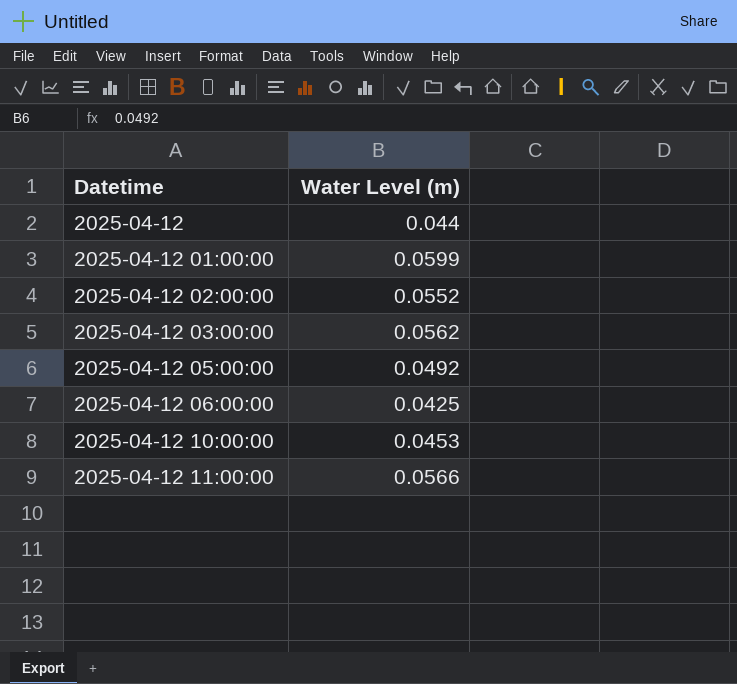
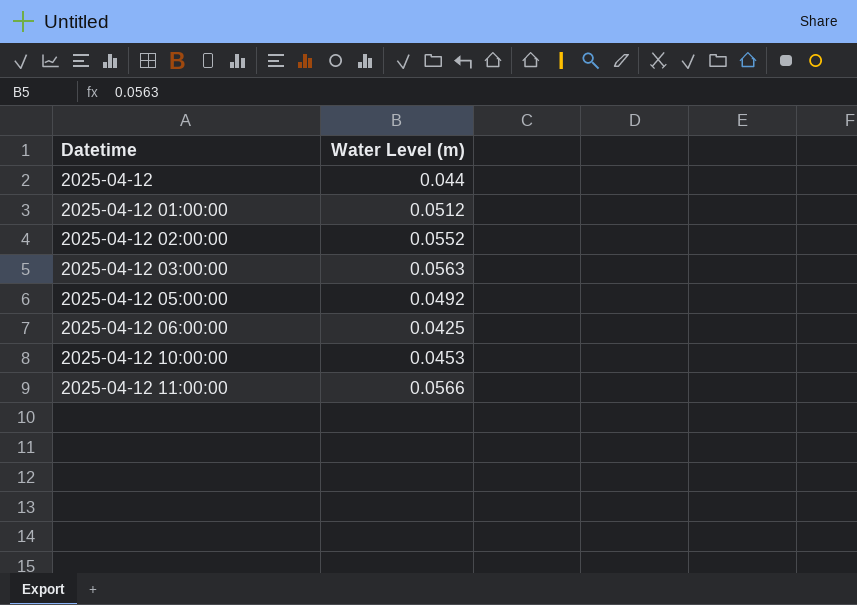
2025-04-12 01:00:00 | Water Level (m): 0.0599 -> 0.0512
2025-04-12 03:00:00 | Water Level (m): 0.0562 -> 0.0563

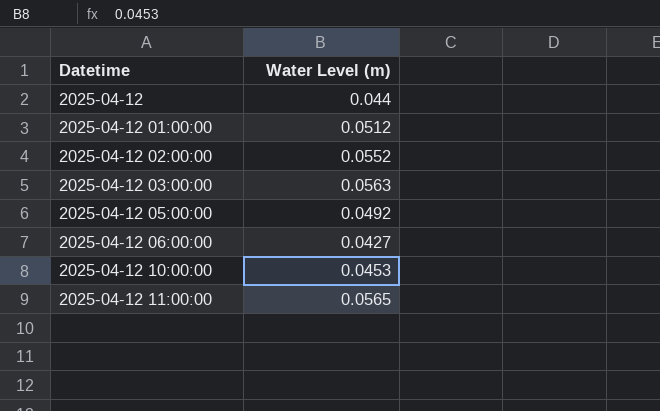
2025-04-12 06:00:00 | Water Level (m): 0.0425 -> 0.0427
2025-04-12 11:00:00 | Water Level (m): 0.0566 -> 0.0565

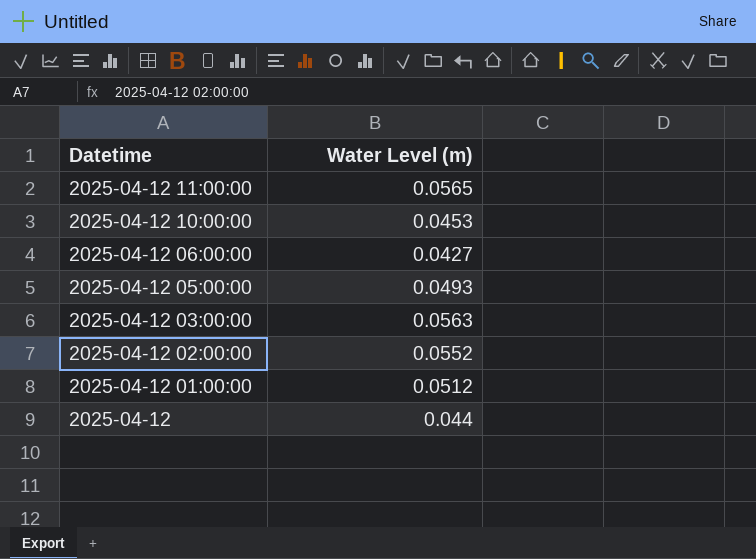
row order: Datetime ascending -> Datetime descending
2025-04-12 05:00:00 | Water Level (m): 0.0492 -> 0.0493

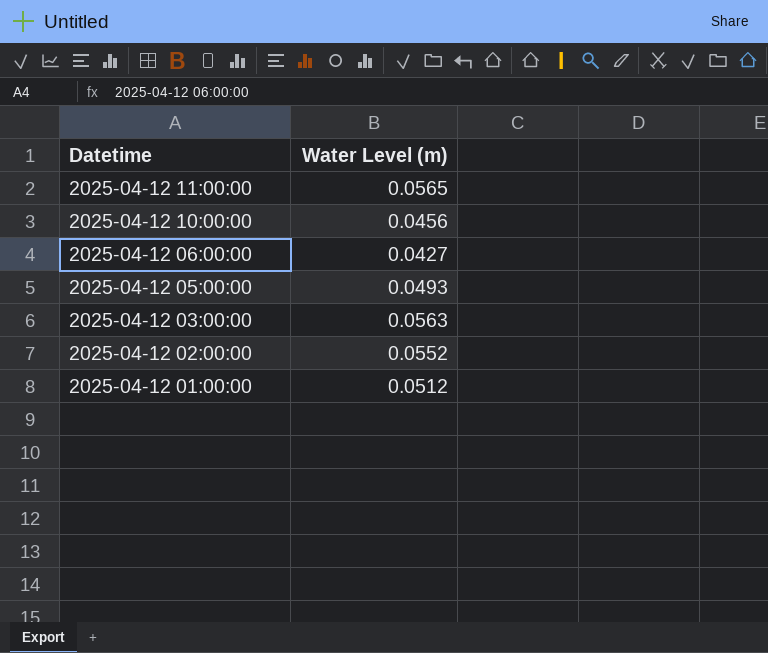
row 2025-04-12: 0.044 -> none
2025-04-12 10:00:00 | Water Level (m): 0.0453 -> 0.0456

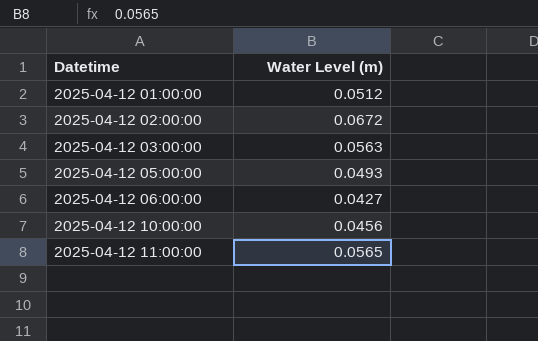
row order: Datetime descending -> Datetime ascending
2025-04-12 02:00:00 | Water Level (m): 0.0552 -> 0.0672

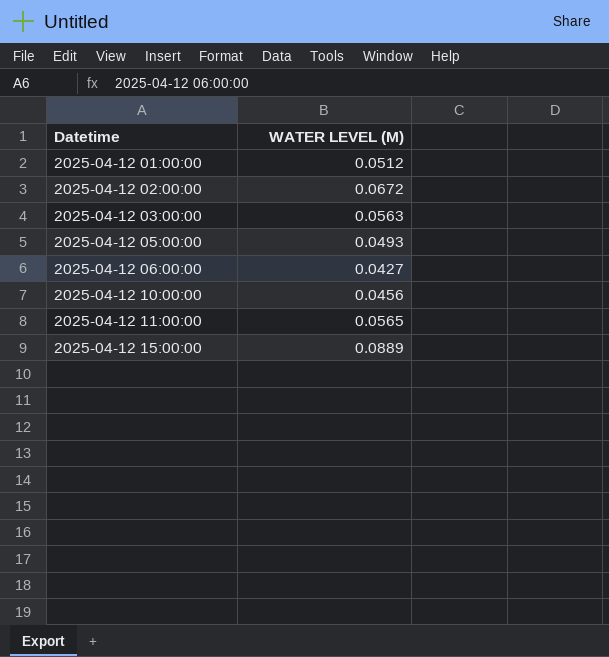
column name: Water Level (m) -> WATER LEVEL (M)
row 2025-04-12 15:00:00: none -> 0.0889

